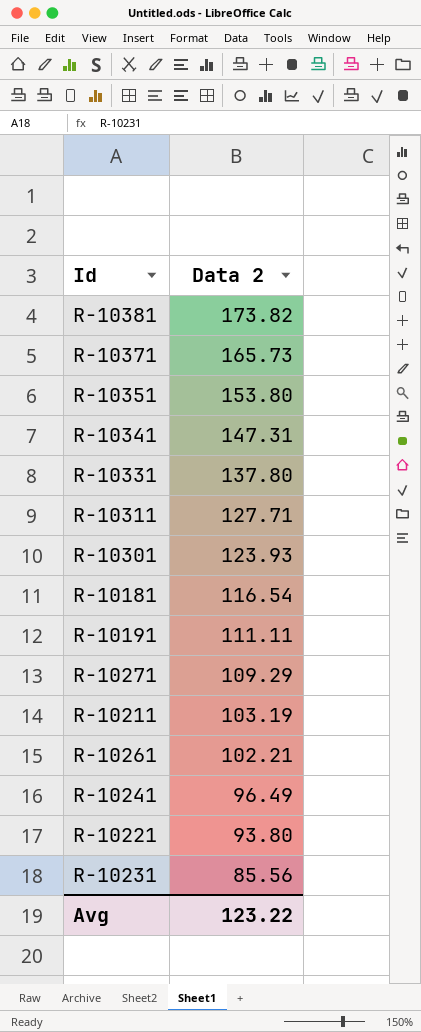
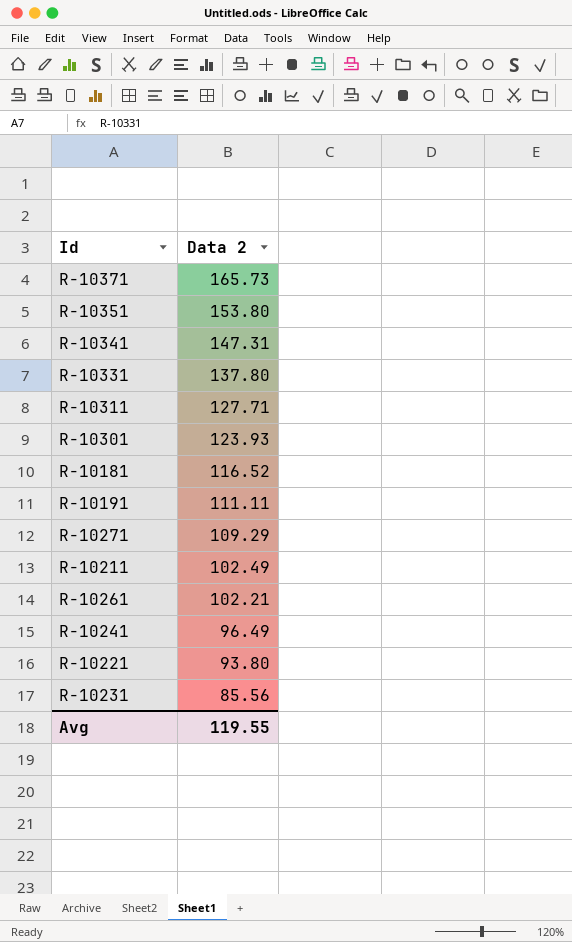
row R-10381: 173.82 -> none
R-10181 | Data 2: 116.54 -> 116.52
R-10211 | Data 2: 103.19 -> 102.49
Avg | Data 2: 123.22 -> 119.55

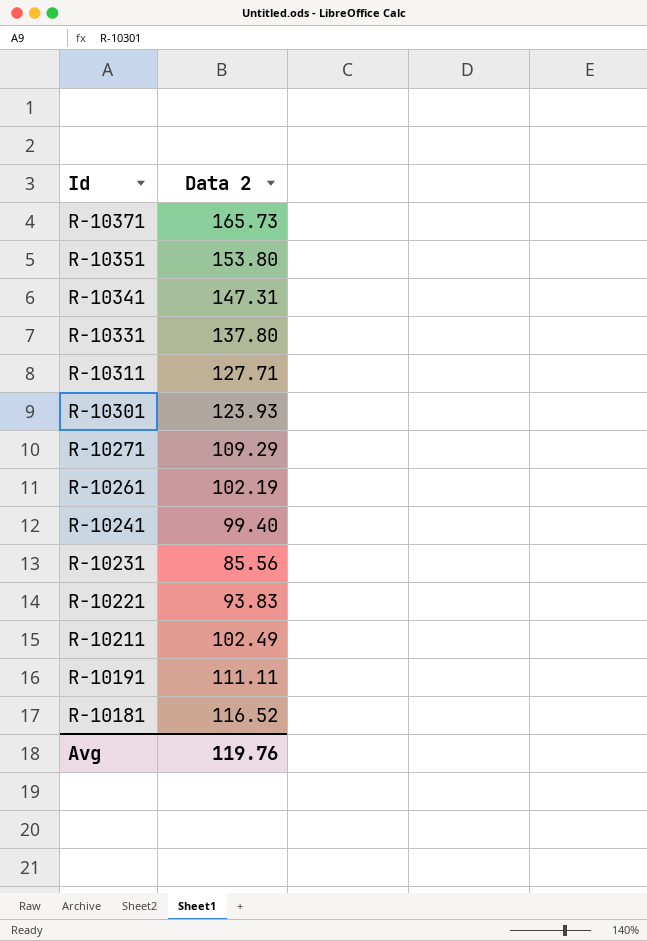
row order: Data 2 descending -> Id descending
R-10261 | Data 2: 102.21 -> 102.19
R-10241 | Data 2: 96.49 -> 99.40
R-10221 | Data 2: 93.80 -> 93.83
Avg | Data 2: 119.55 -> 119.76

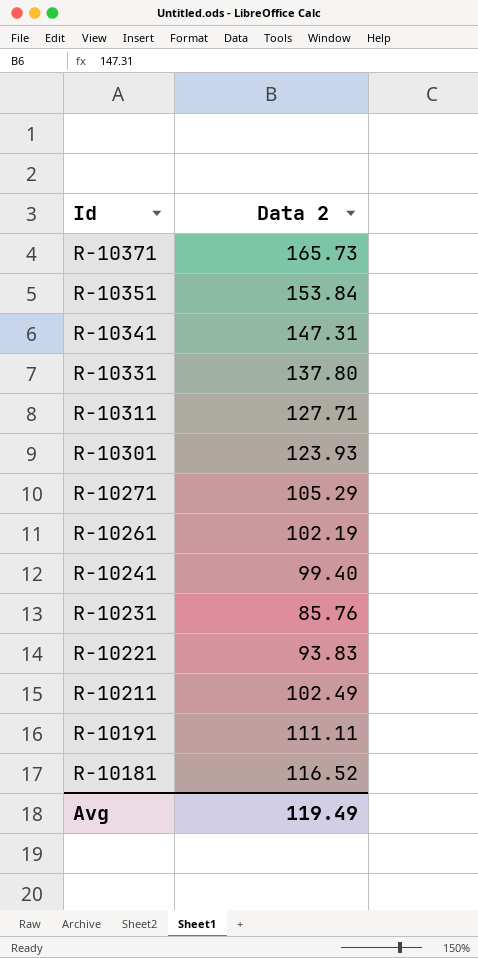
R-10351 | Data 2: 153.80 -> 153.84
R-10271 | Data 2: 109.29 -> 105.29
R-10231 | Data 2: 85.56 -> 85.76
Avg | Data 2: 119.76 -> 119.49

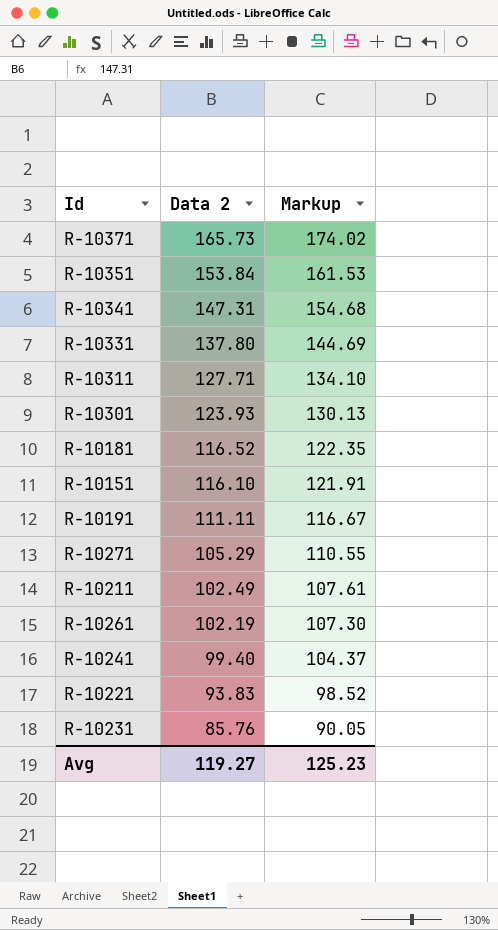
row order: Id descending -> Data 2 descending
column Markup | formula: none -> [Data 2] * 1.05
row R-10151: none -> 116.10 | 121.91
Avg | Data 2: 119.49 -> 119.27

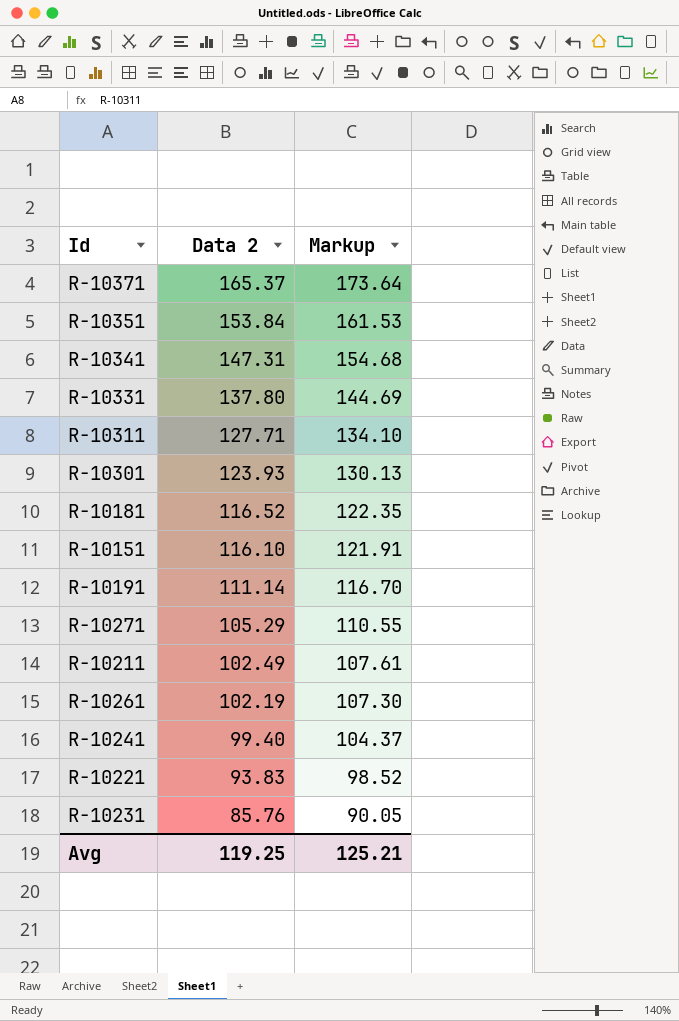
R-10371 | Data 2: 165.73 -> 165.37
R-10371 | Markup: 174.02 -> 173.64
R-10191 | Data 2: 111.11 -> 111.14
R-10191 | Markup: 116.67 -> 116.70
Avg | Data 2: 119.27 -> 119.25
Avg | Markup: 125.23 -> 125.21

